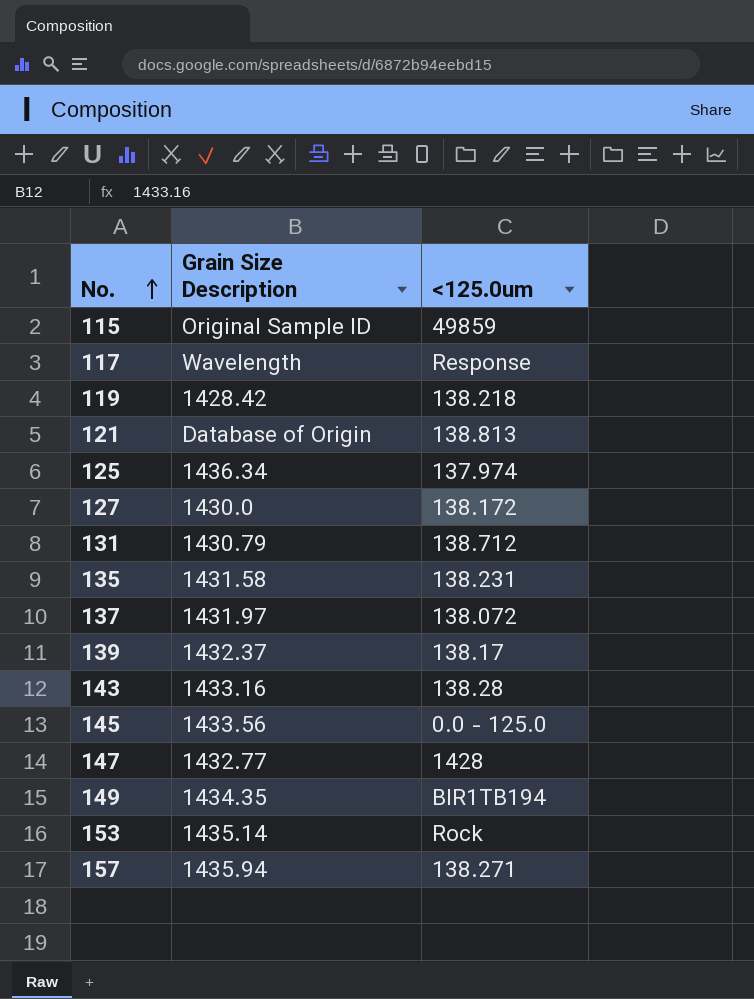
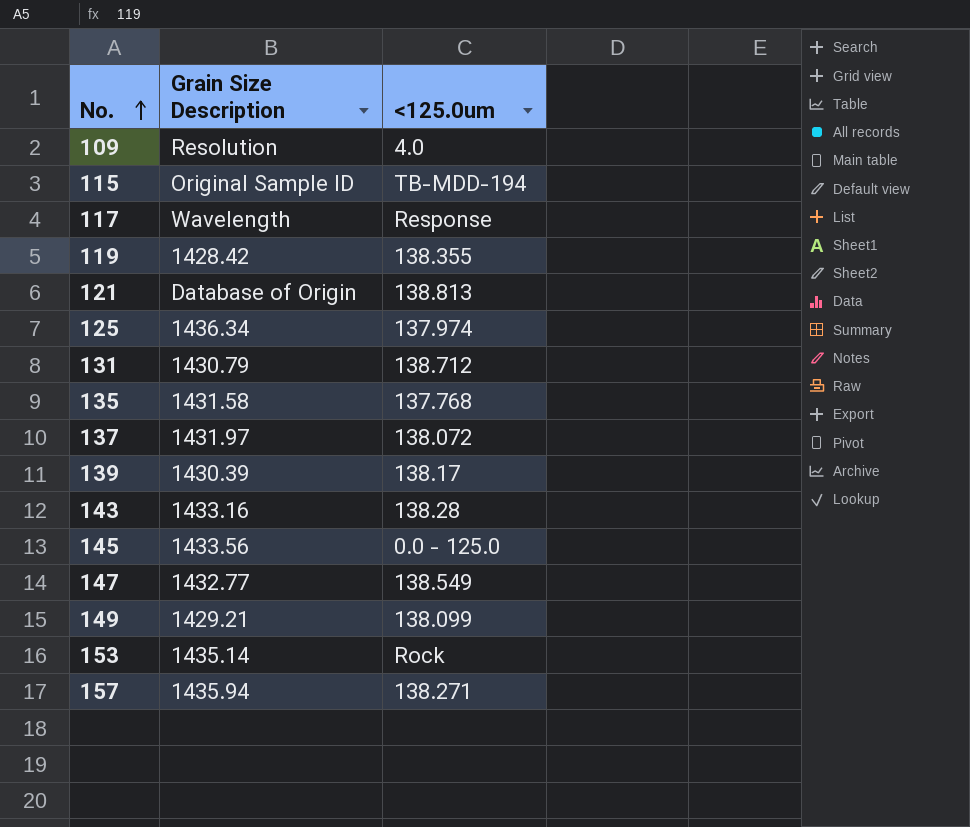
row 127: 1430.0 | 138.172 -> none
row 109: none -> Resolution | 4.0
115 | <125.0um: 49859 -> TB-MDD-194
119 | <125.0um: 138.218 -> 138.355
135 | <125.0um: 138.231 -> 137.768
139 | Grain Size Description: 1432.37 -> 1430.39
147 | <125.0um: 1428 -> 138.549
149 | Grain Size Description: 1434.35 -> 1429.21
149 | <125.0um: BIR1TB194 -> 138.099

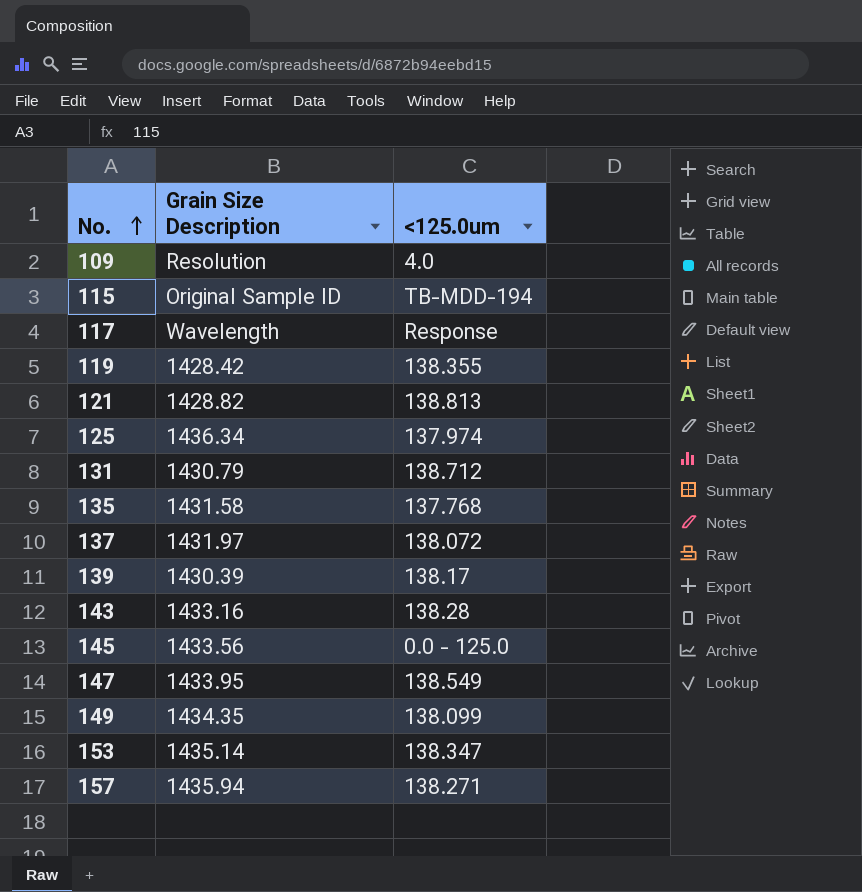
121 | Grain Size Description: Database of Origin -> 1428.82
147 | Grain Size Description: 1432.77 -> 1433.95
149 | Grain Size Description: 1429.21 -> 1434.35
153 | <125.0um: Rock -> 138.347

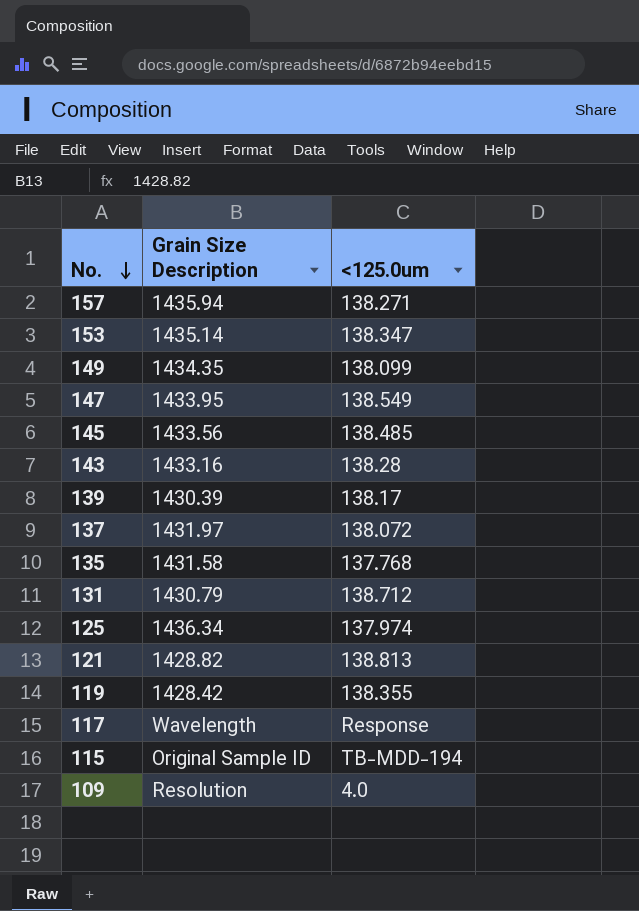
row order: No. ascending -> No. descending
145 | <125.0um: 0.0 - 125.0 -> 138.485

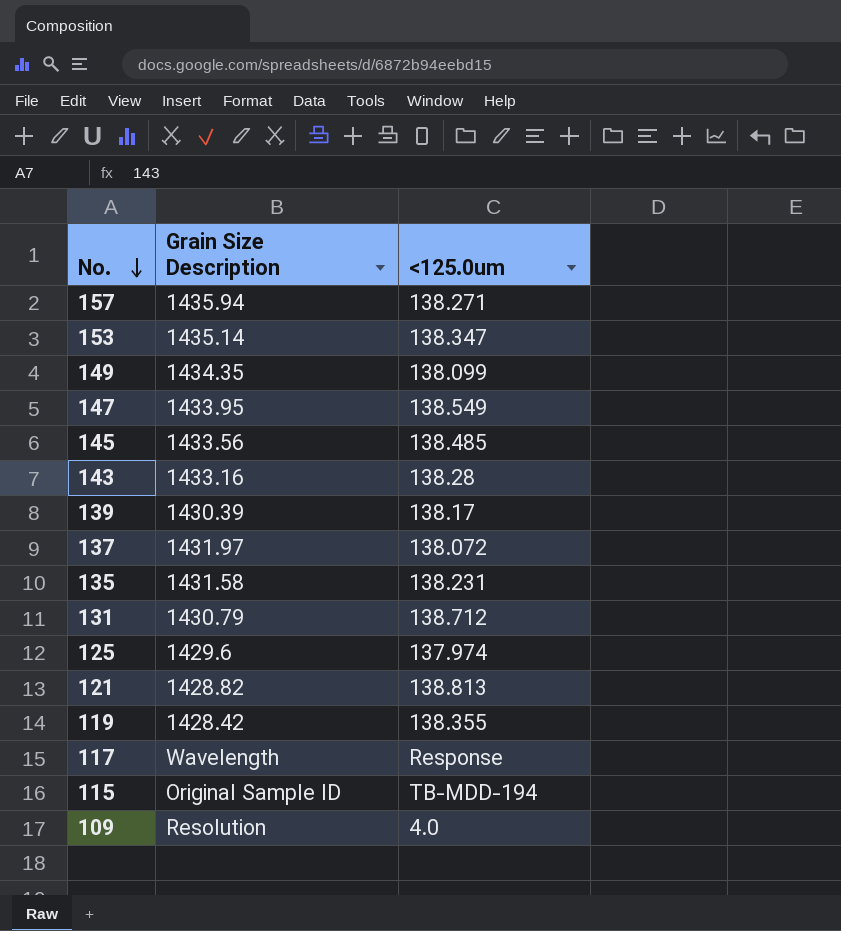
135 | <125.0um: 137.768 -> 138.231
125 | Grain Size Description: 1436.34 -> 1429.6

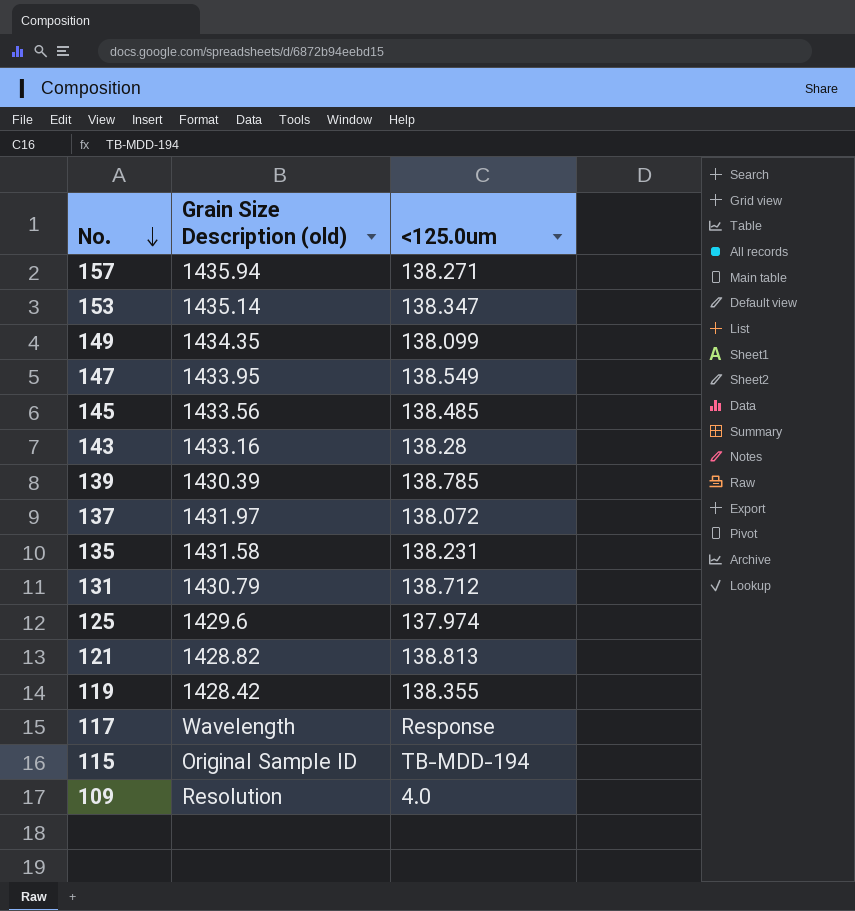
column name: Grain Size Description -> Grain Size Description (old)
139 | <125.0um: 138.17 -> 138.785

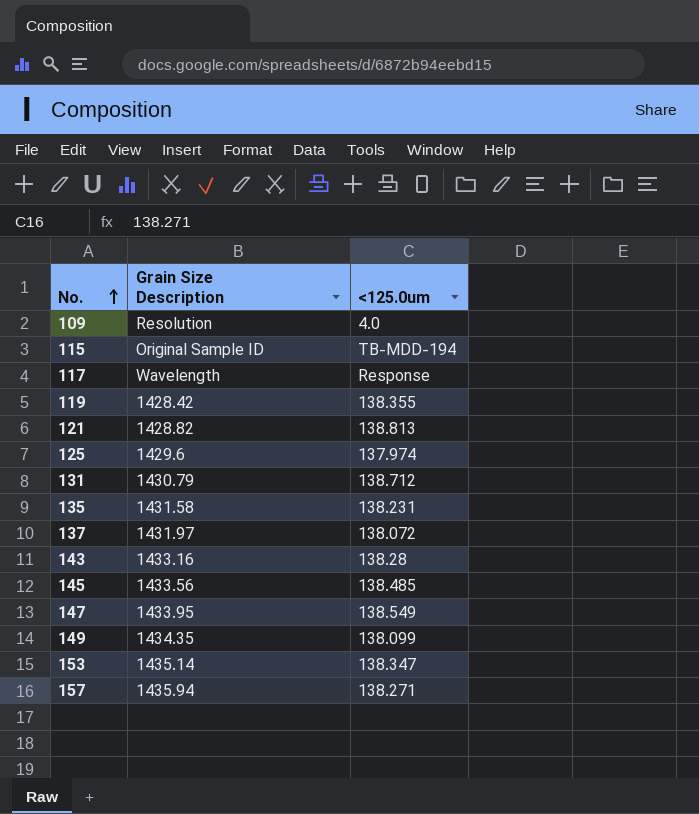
row order: No. descending -> No. ascending
column name: Grain Size Description (old) -> Grain Size Description
row 139: 1430.39 | 138.785 -> none

